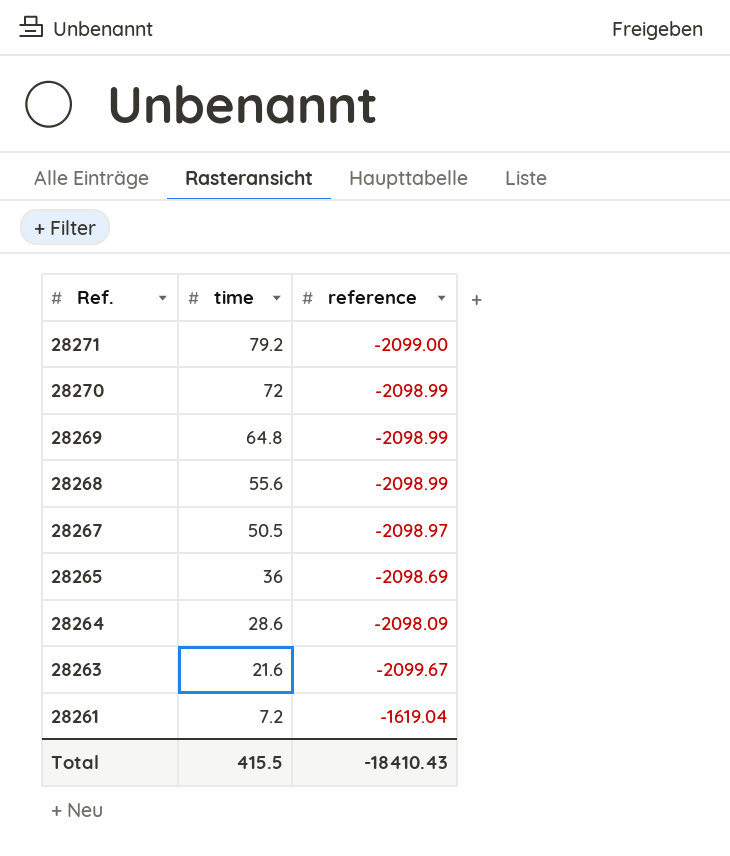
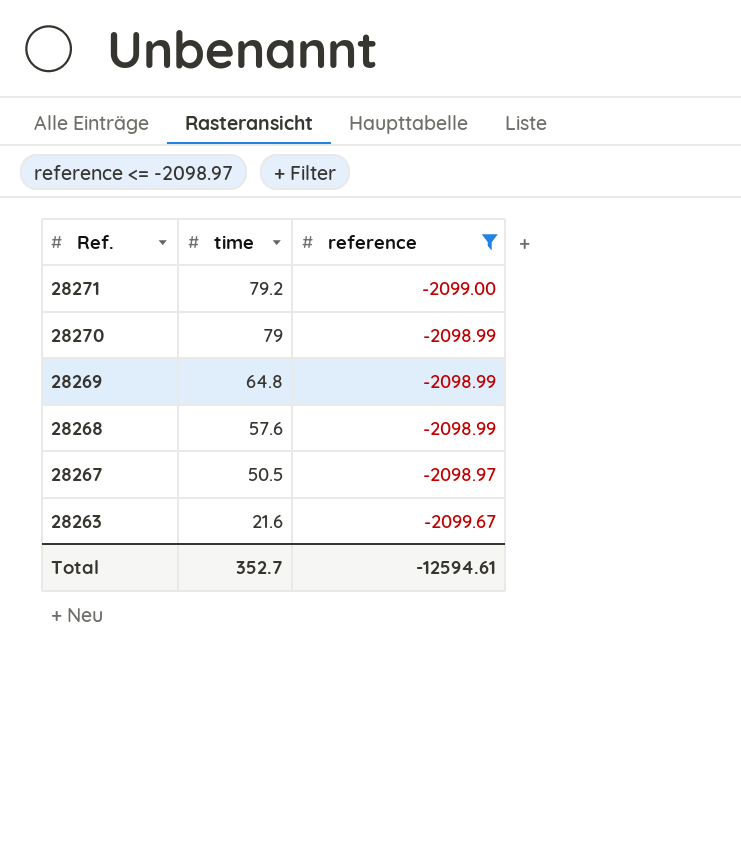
filter: none -> reference <= -2098.97
28270 | time: 72 -> 79
28268 | time: 55.6 -> 57.6
Total | time: 415.5 -> 352.7
Total | reference: -18410.43 -> -12594.61

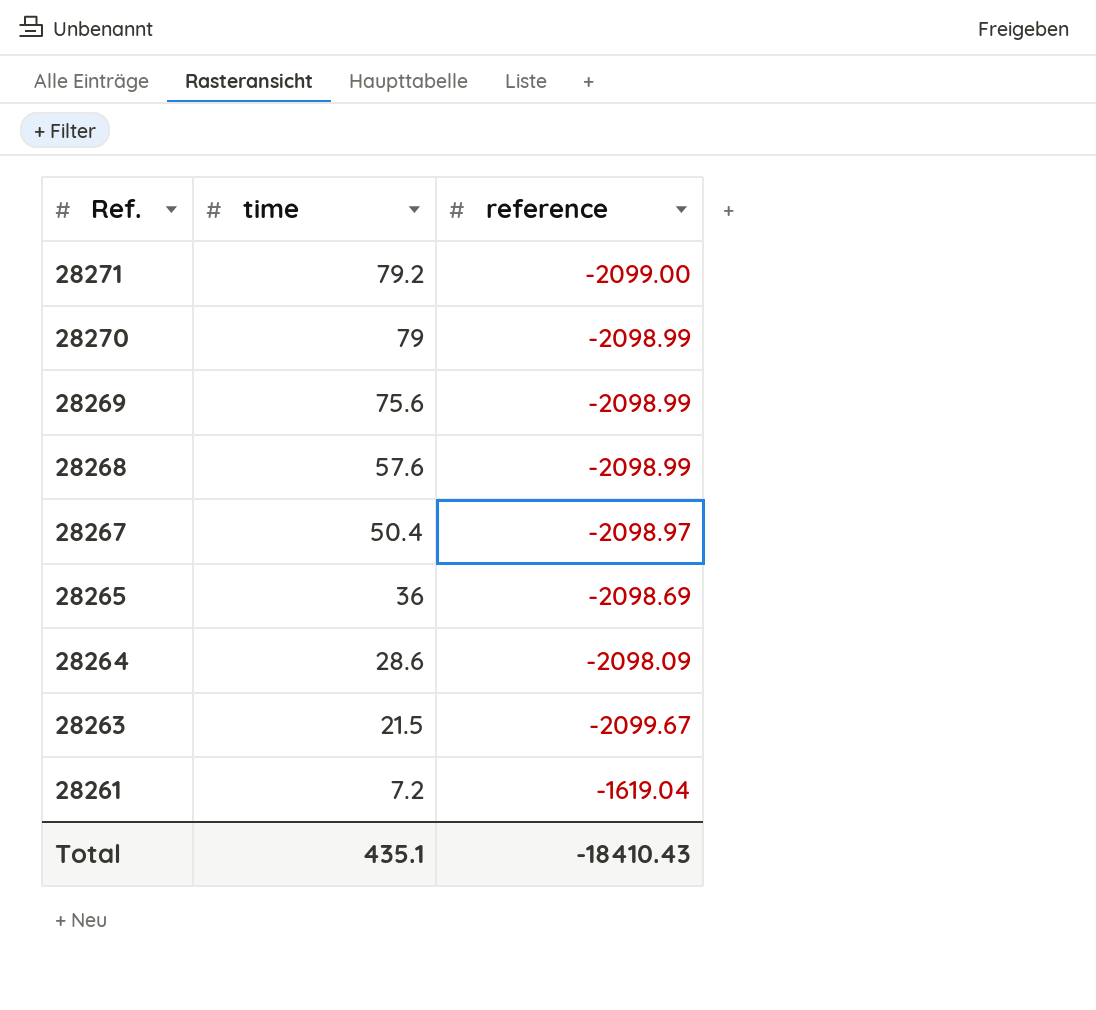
filter: reference <= -2098.97 -> none
28269 | time: 64.8 -> 75.6
28267 | time: 50.5 -> 50.4
28263 | time: 21.6 -> 21.5
Total | time: 352.7 -> 435.1
Total | reference: -12594.61 -> -18410.43

